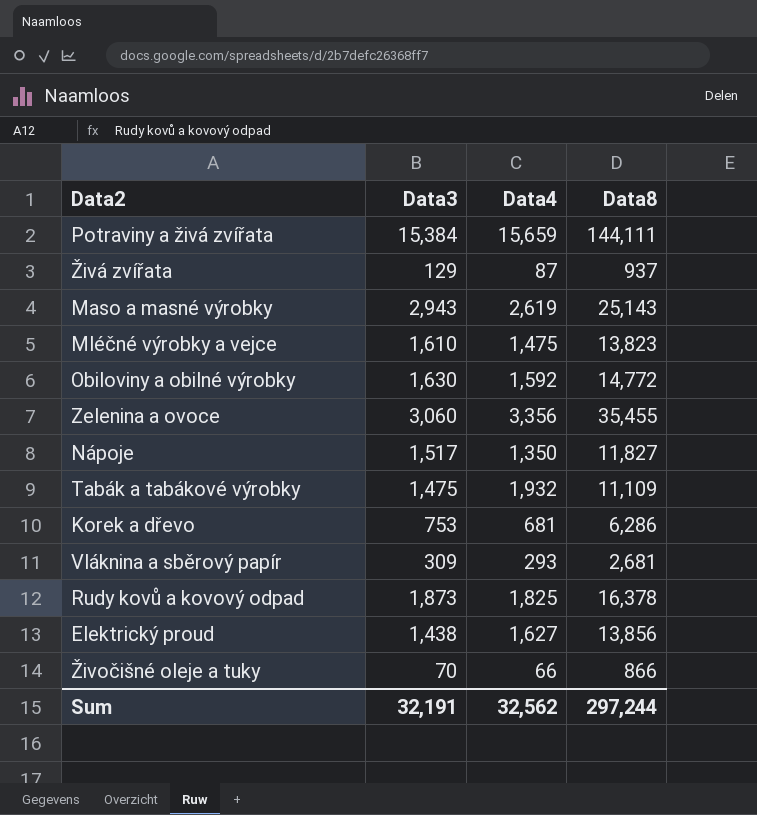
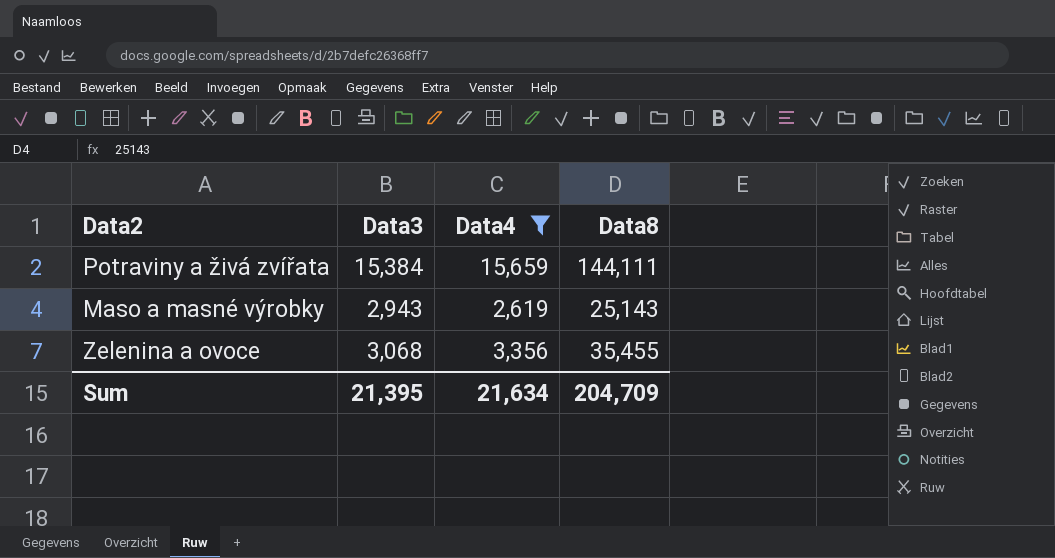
filter: none -> Data4 >= 2,619
Zelenina a ovoce | Data3: 3,060 -> 3,068
Sum | Data3: 32,191 -> 21,395
Sum | Data4: 32,562 -> 21,634
Sum | Data8: 297,244 -> 204,709

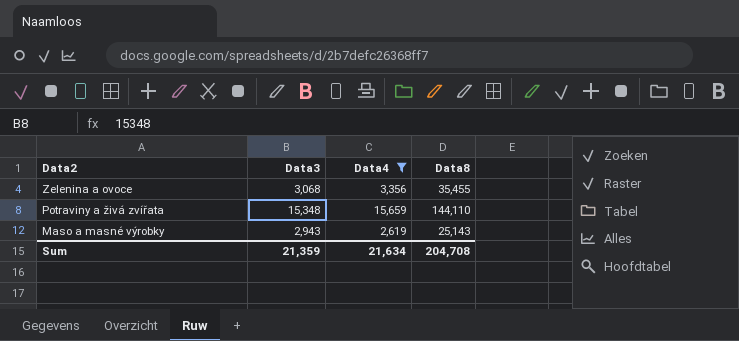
row order: none -> Data2 descending
Potraviny a živá zvířata | Data3: 15,384 -> 15,348
Potraviny a živá zvířata | Data8: 144,111 -> 144,110
Sum | Data3: 21,395 -> 21,359
Sum | Data8: 204,709 -> 204,708

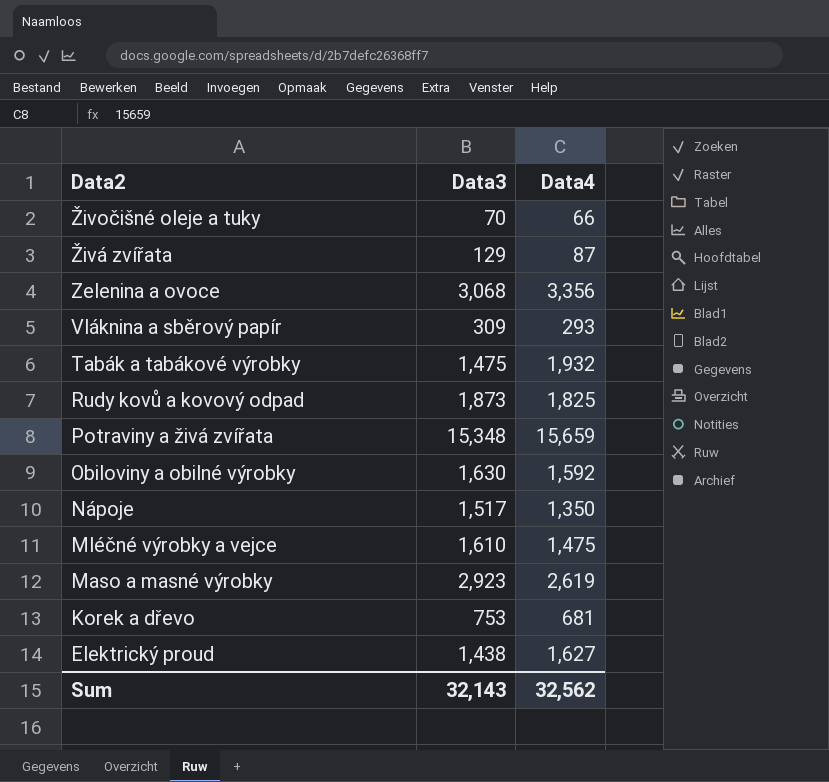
filter: Data4 >= 2,619 -> none
column Data8 | position: 4 -> none
Maso a masné výrobky | Data3: 2,943 -> 2,923
Sum | Data3: 21,359 -> 32,143
Sum | Data4: 21,634 -> 32,562

